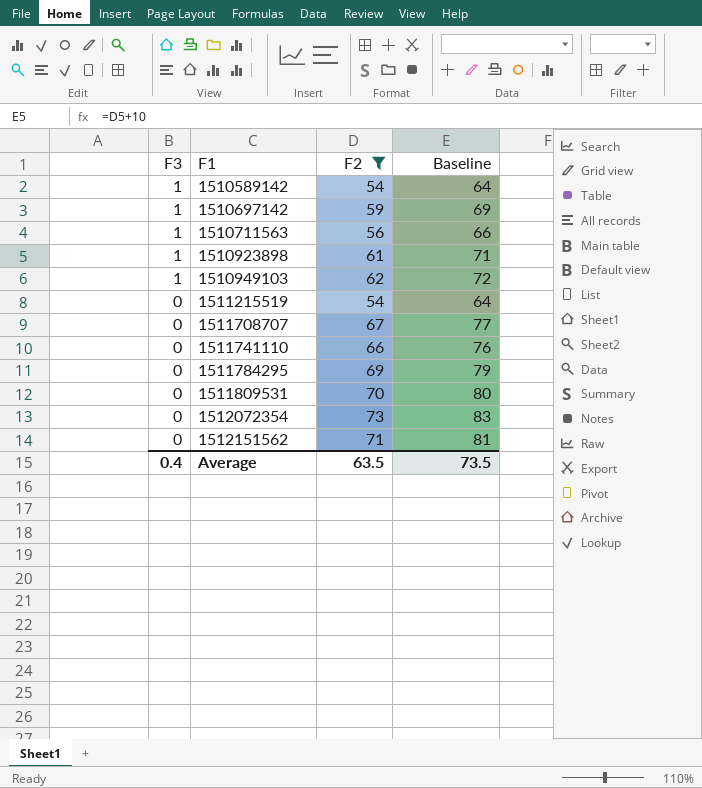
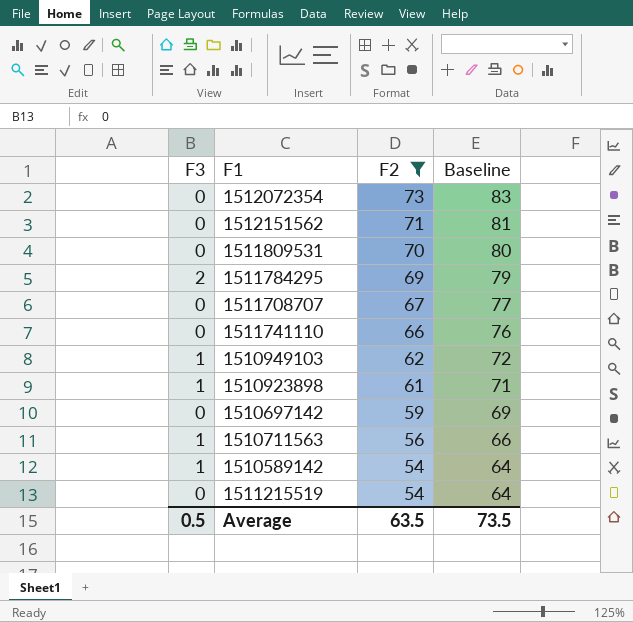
row order: F3 descending -> F2 descending
1511784295 | F3: 0 -> 2
1510697142 | F3: 1 -> 0
Average | F3: 0.4 -> 0.5

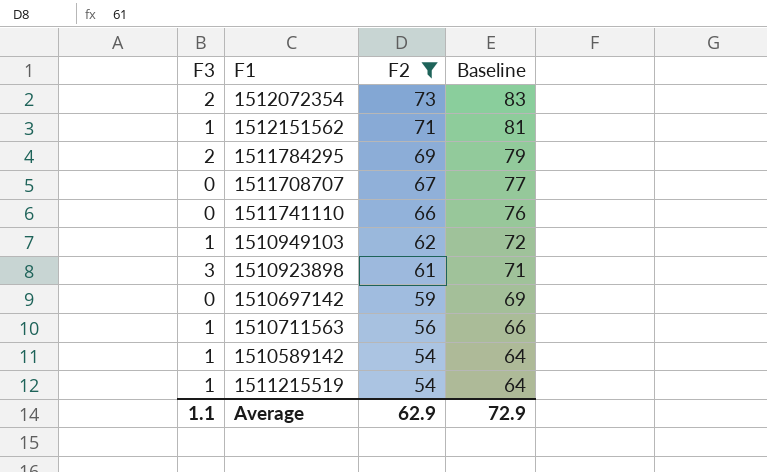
row 1511809531: 0 | 70 | 80 -> none
1512072354 | F3: 0 -> 2
1512151562 | F3: 0 -> 1
1510923898 | F3: 1 -> 3
1511215519 | F3: 0 -> 1
Average | F3: 0.5 -> 1.1
Average | F2: 63.5 -> 62.9
Average | Baseline: 73.5 -> 72.9

